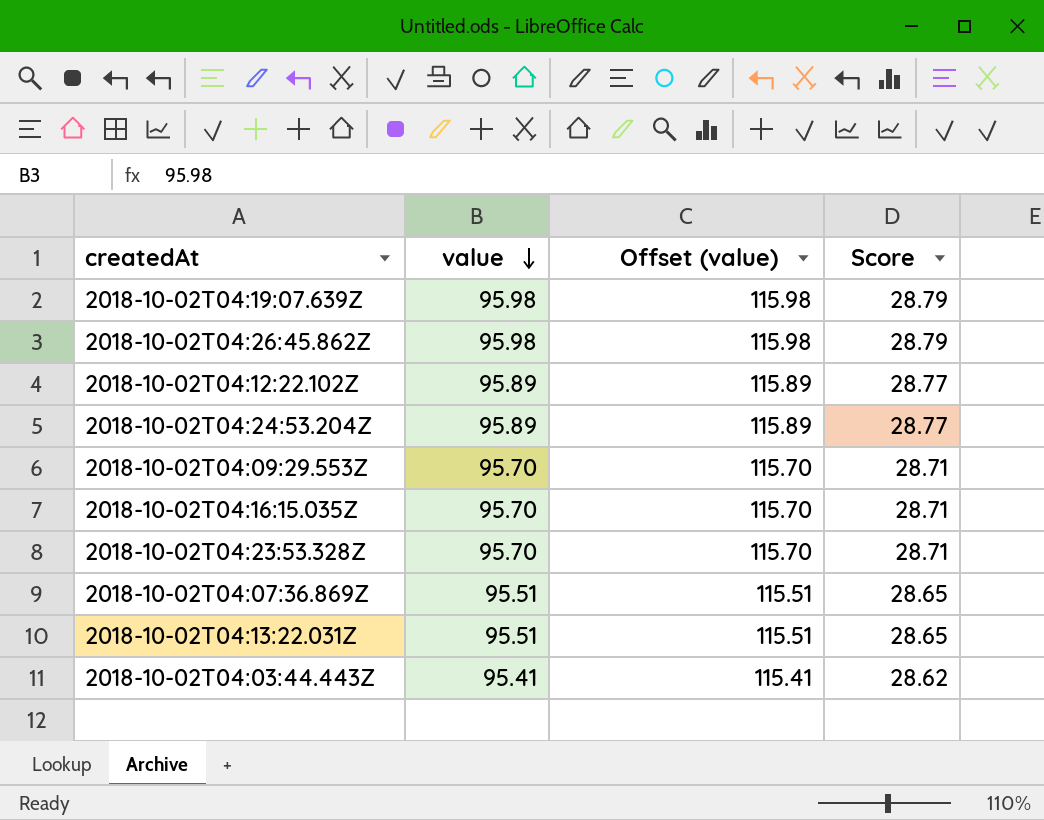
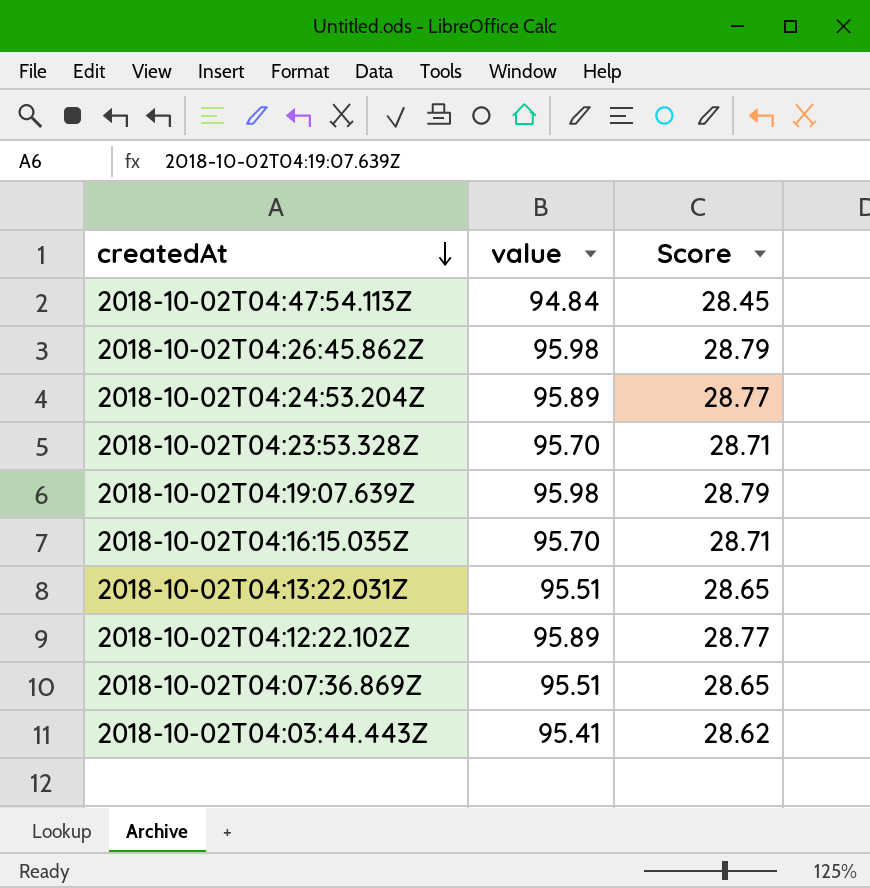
row order: value descending -> createdAt descending
column Offset (value) | formula: [value] + 20 -> none
row 2018-10-02T04:09:29.553Z: 95.70 | 115.70 | 28.71 -> none
row 2018-10-02T04:47:54.113Z: none -> 94.84 | 28.45

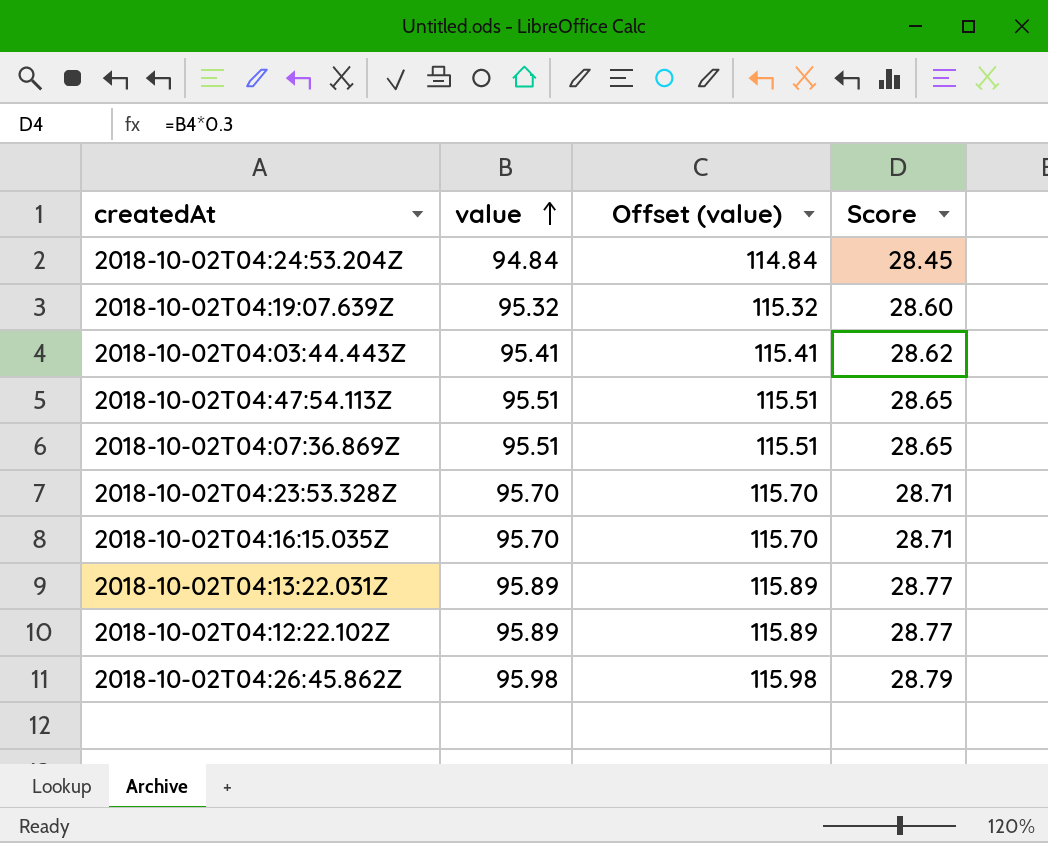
row order: createdAt descending -> value ascending
column Offset (value) | formula: none -> [value] + 20
2018-10-02T04:24:53.204Z | value: 95.89 -> 94.84
2018-10-02T04:24:53.204Z | Score: 28.77 -> 28.45
2018-10-02T04:19:07.639Z | value: 95.98 -> 95.32
2018-10-02T04:19:07.639Z | Score: 28.79 -> 28.60
2018-10-02T04:47:54.113Z | value: 94.84 -> 95.51
2018-10-02T04:47:54.113Z | Score: 28.45 -> 28.65
2018-10-02T04:13:22.031Z | value: 95.51 -> 95.89
2018-10-02T04:13:22.031Z | Score: 28.65 -> 28.77

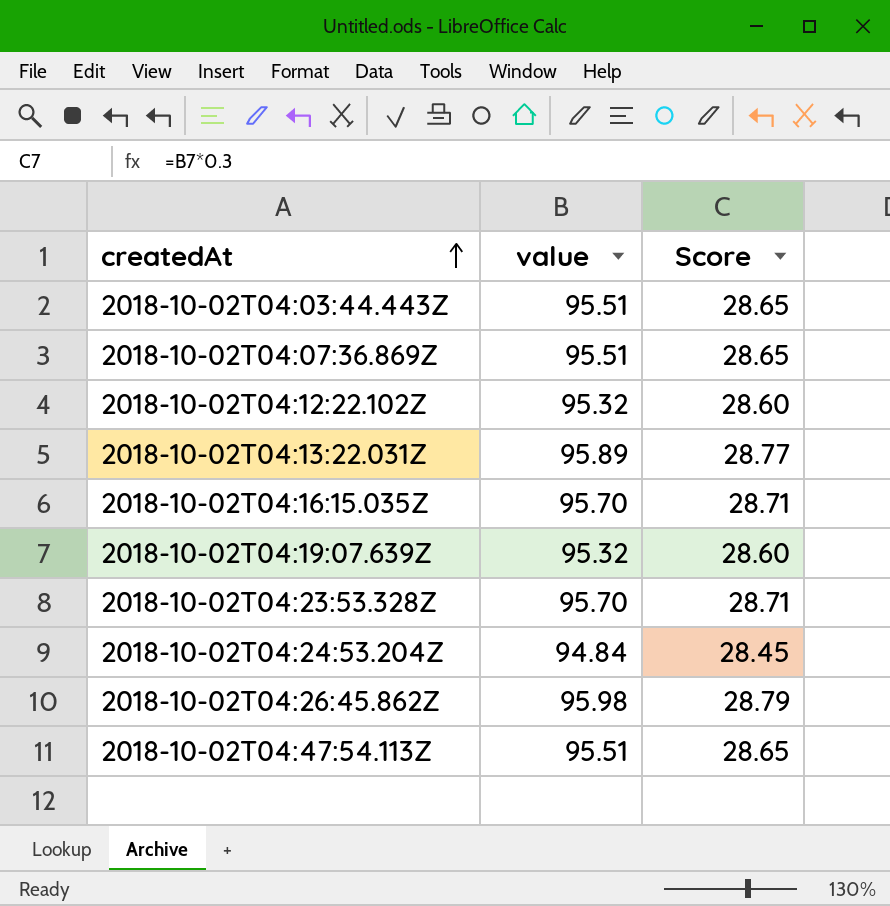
row order: value ascending -> createdAt ascending
column Offset (value) | formula: [value] + 20 -> none
2018-10-02T04:03:44.443Z | value: 95.41 -> 95.51
2018-10-02T04:03:44.443Z | Score: 28.62 -> 28.65
2018-10-02T04:12:22.102Z | value: 95.89 -> 95.32
2018-10-02T04:12:22.102Z | Score: 28.77 -> 28.60

